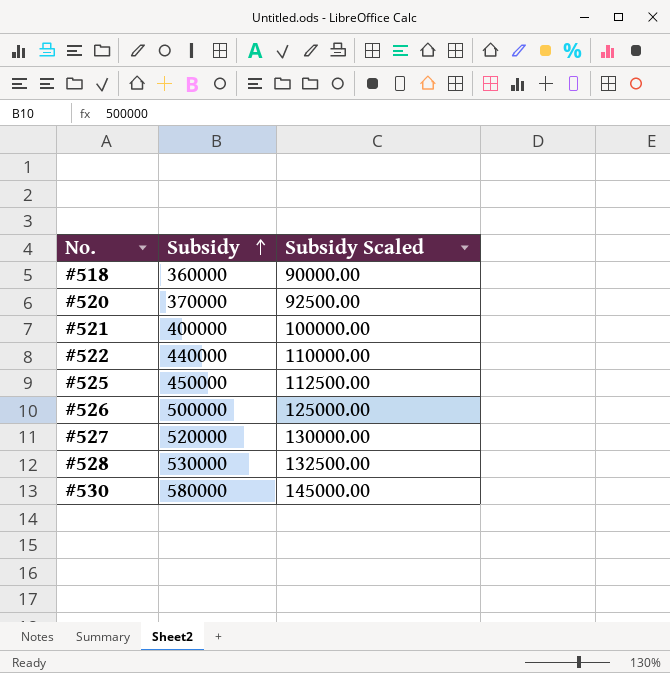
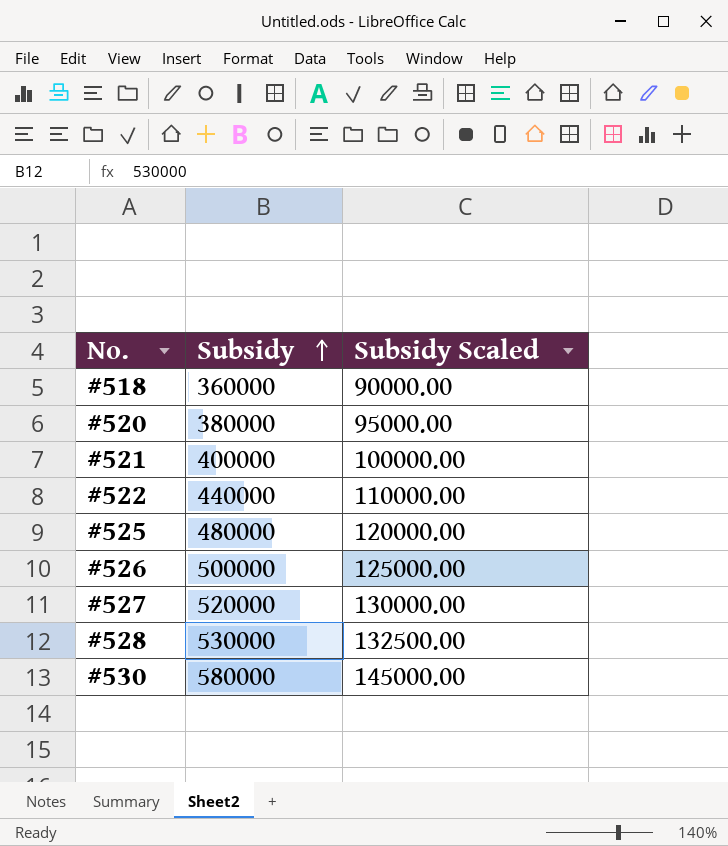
#520 | Subsidy: 370000 -> 380000
#520 | Subsidy Scaled: 92500.00 -> 95000.00
#525 | Subsidy: 450000 -> 480000
#525 | Subsidy Scaled: 112500.00 -> 120000.00

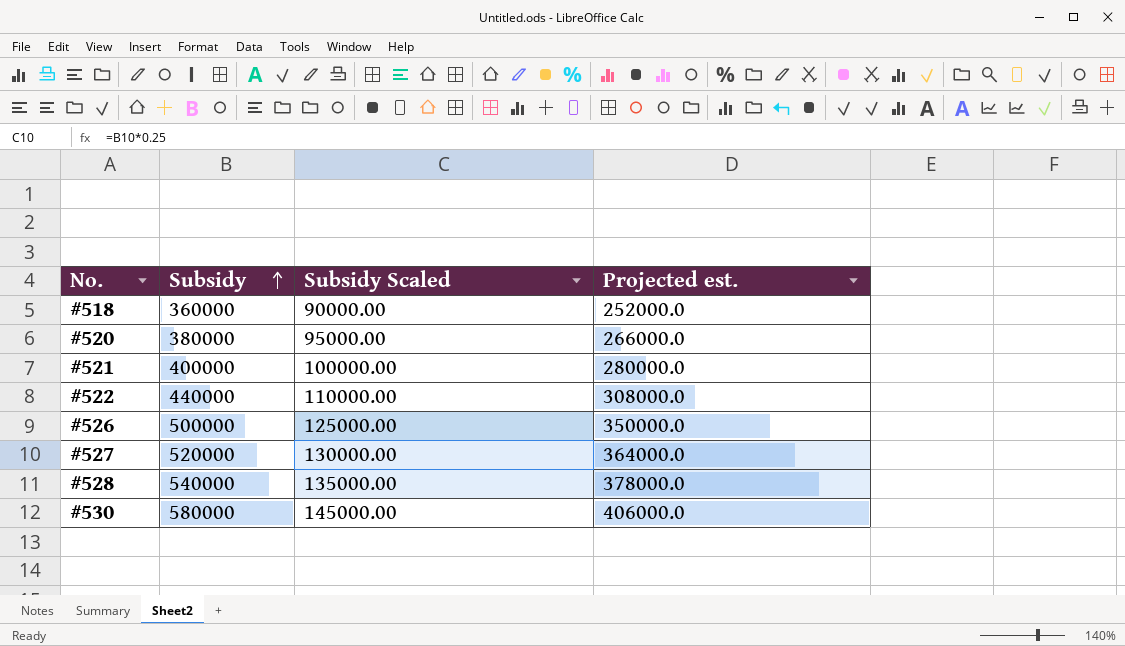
column Projected est. | formula: none -> [Subsidy] * 0.7
row #525: 480000 | 120000.00 -> none
#528 | Subsidy: 530000 -> 540000
#528 | Subsidy Scaled: 132500.00 -> 135000.00

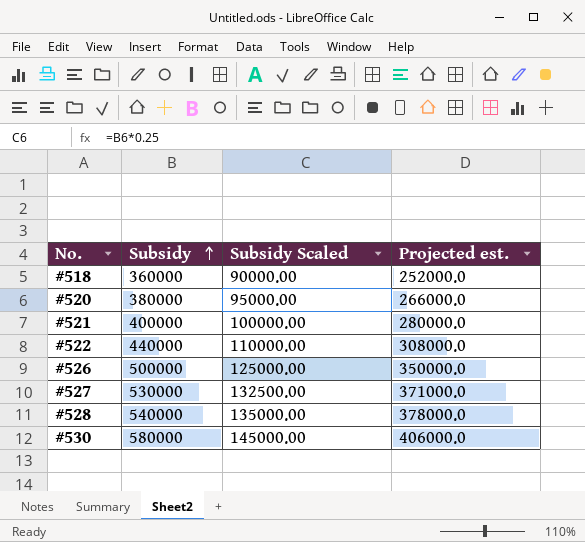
#527 | Subsidy: 520000 -> 530000
#527 | Subsidy Scaled: 130000.00 -> 132500.00
#527 | Projected est.: 364000.0 -> 371000.0

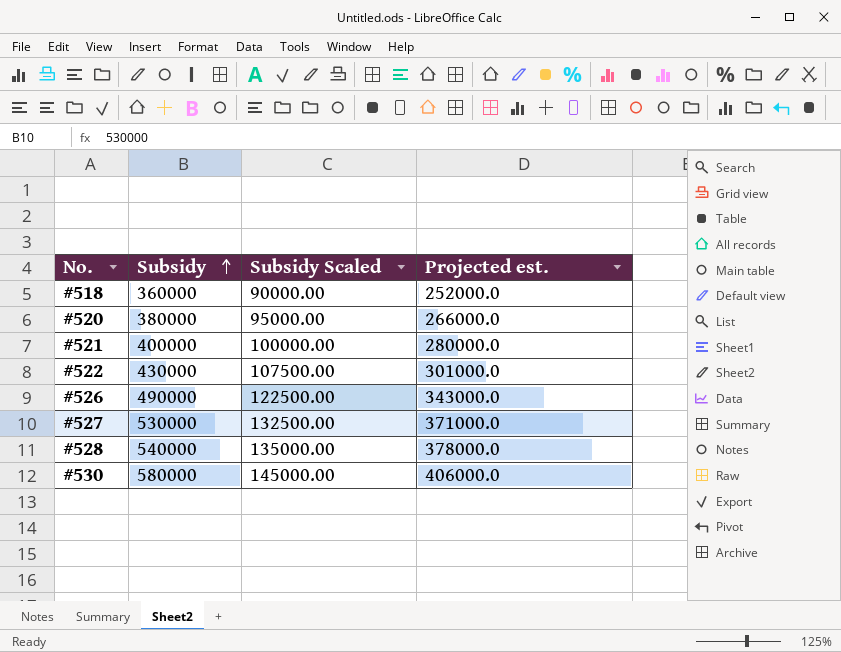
#522 | Subsidy: 440000 -> 430000
#522 | Subsidy Scaled: 110000.00 -> 107500.00
#522 | Projected est.: 308000.0 -> 301000.0
#526 | Subsidy: 500000 -> 490000
#526 | Subsidy Scaled: 125000.00 -> 122500.00
#526 | Projected est.: 350000.0 -> 343000.0

